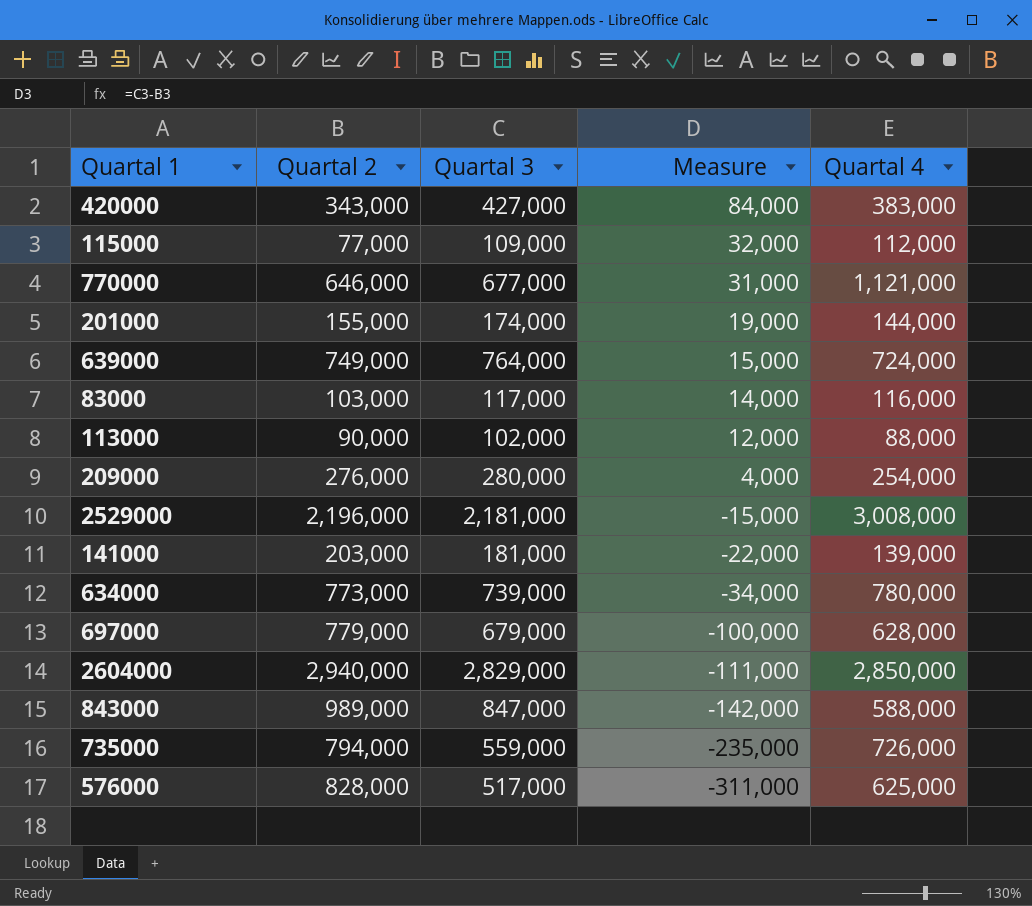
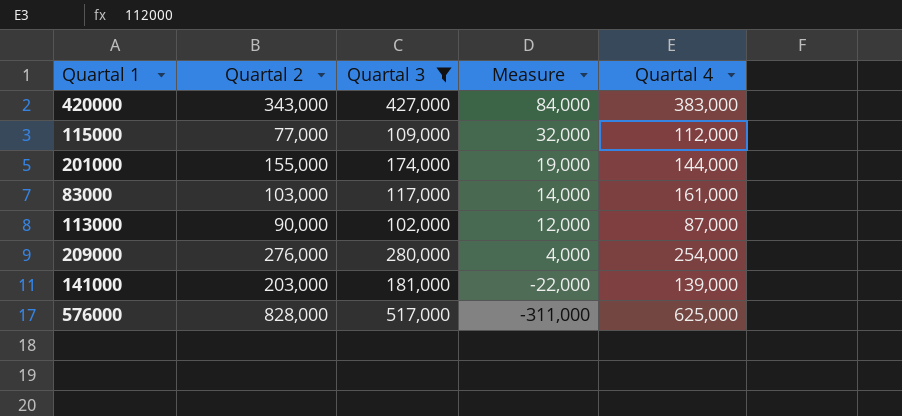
filter: none -> Quartal 3 <= 517,000
83000 | Quartal 4: 116,000 -> 161,000
113000 | Quartal 4: 88,000 -> 87,000

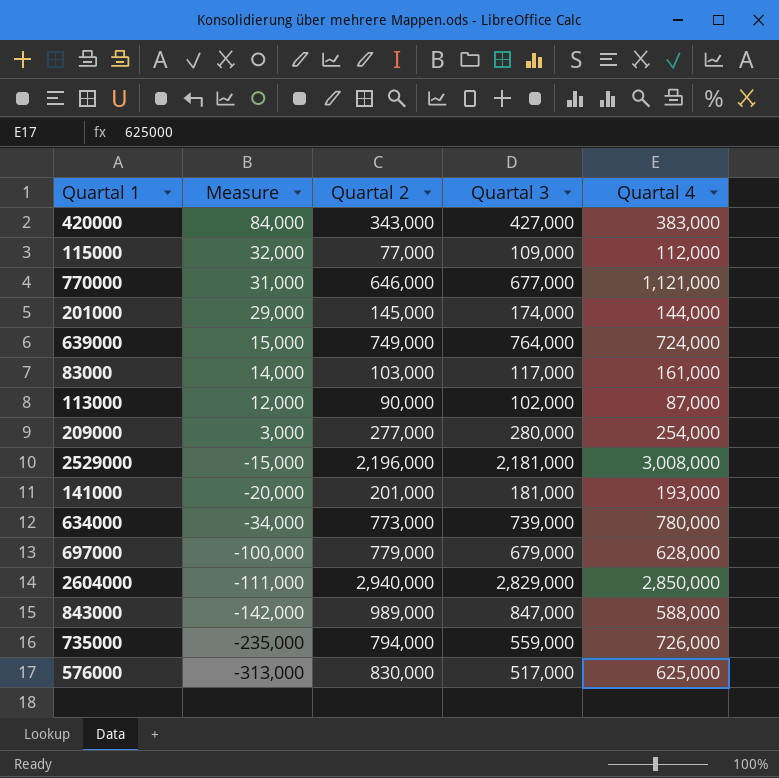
filter: Quartal 3 <= 517,000 -> none
column Measure | position: 4 -> 2
201000 | Measure: 19,000 -> 29,000
201000 | Quartal 2: 155,000 -> 145,000
209000 | Measure: 4,000 -> 3,000
209000 | Quartal 2: 276,000 -> 277,000
141000 | Measure: -22,000 -> -20,000
141000 | Quartal 2: 203,000 -> 201,000
141000 | Quartal 4: 139,000 -> 193,000
576000 | Measure: -311,000 -> -313,000
576000 | Quartal 2: 828,000 -> 830,000

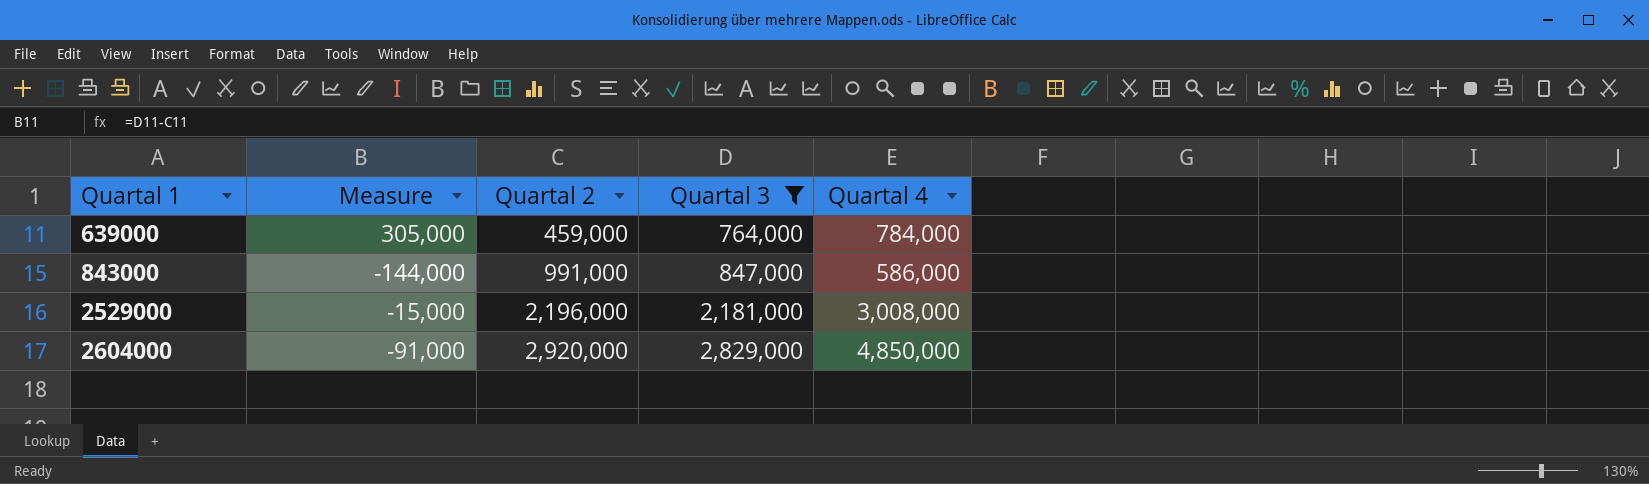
filter: none -> Quartal 3 >= 764,000
row order: Measure descending -> Quartal 1 ascending
639000 | Measure: 15,000 -> 305,000
639000 | Quartal 2: 749,000 -> 459,000
639000 | Quartal 4: 724,000 -> 784,000
843000 | Measure: -142,000 -> -144,000
843000 | Quartal 2: 989,000 -> 991,000
843000 | Quartal 4: 588,000 -> 586,000
2604000 | Measure: -111,000 -> -91,000
2604000 | Quartal 2: 2,940,000 -> 2,920,000
2604000 | Quartal 4: 2,850,000 -> 4,850,000

